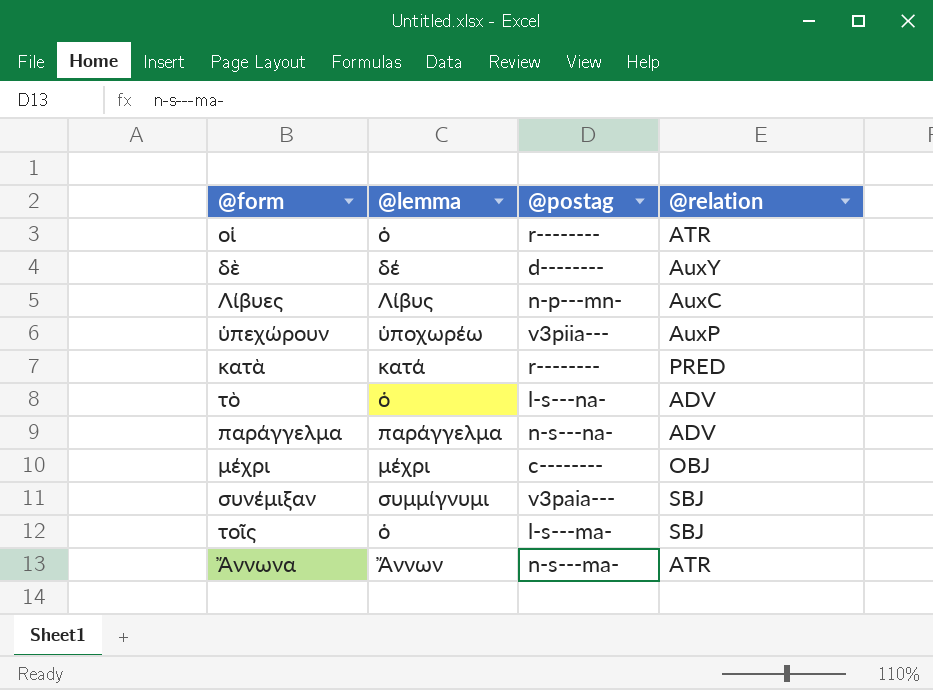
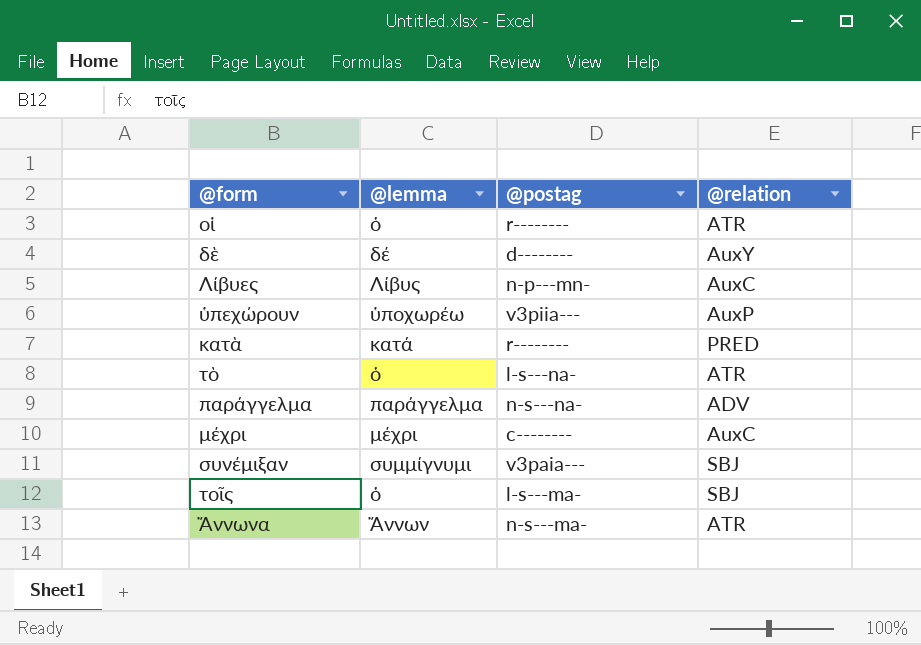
τὸ | @relation: ADV -> ATR
μέχρι | @relation: OBJ -> AuxC

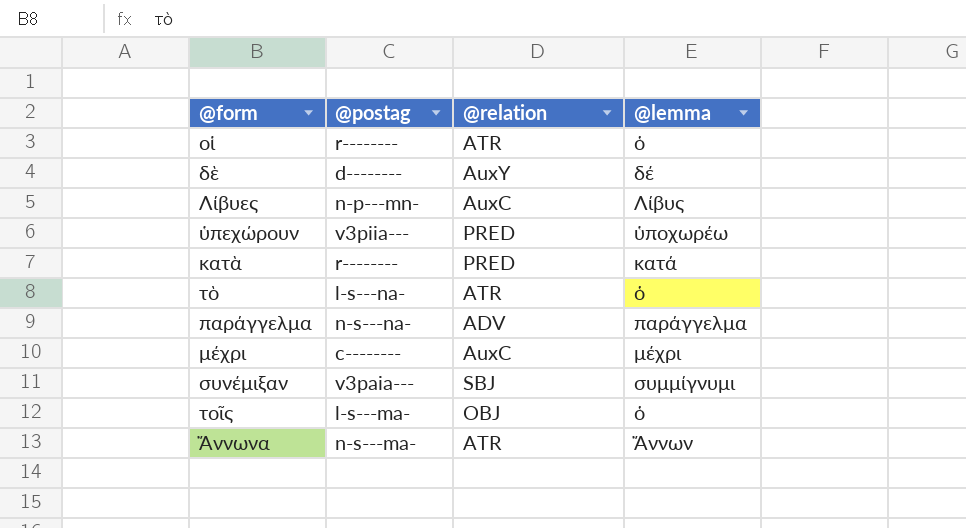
column @lemma | position: 2 -> 4
ὑπεχώρουν | @relation: AuxP -> PRED
τοῖς | @relation: SBJ -> OBJ

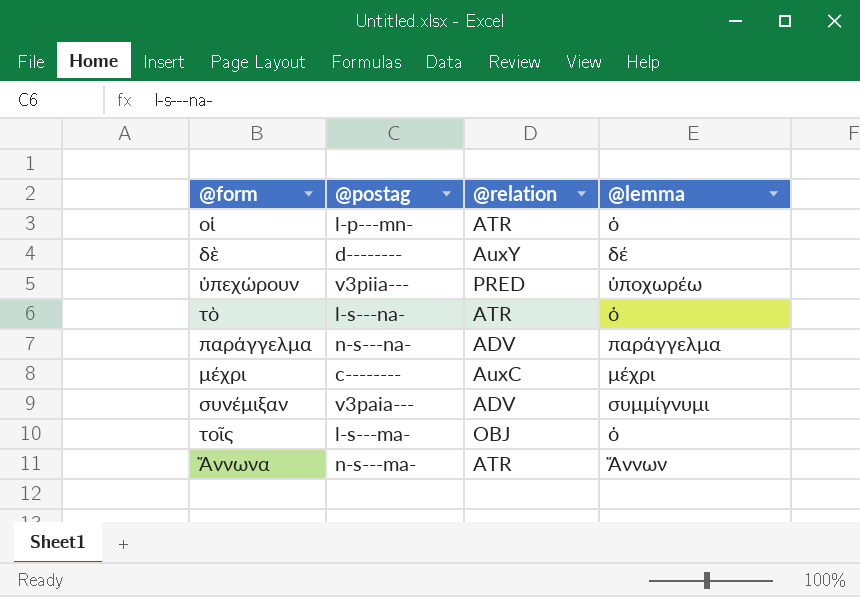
row Λίβυες: n-p---mn- | AuxC | Λίβυς -> none
row κατὰ: r-------- | PRED | κατά -> none
οἱ | @postag: r-------- -> l-p---mn-
συνέμιξαν | @relation: SBJ -> ADV

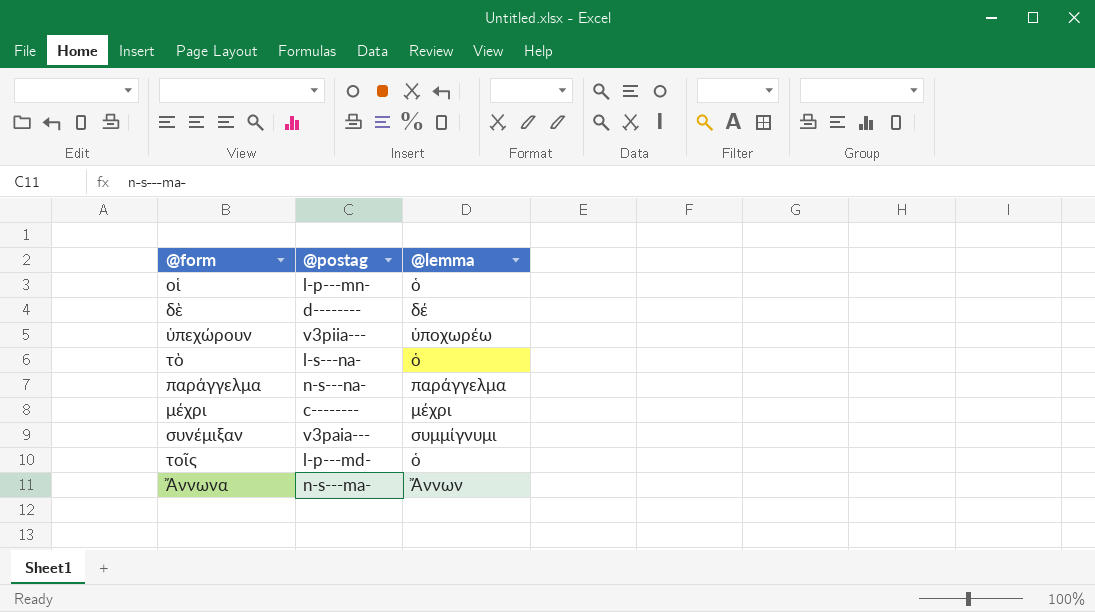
column @relation | position: 3 -> none
τοῖς | @postag: l-s---ma- -> l-p---md-

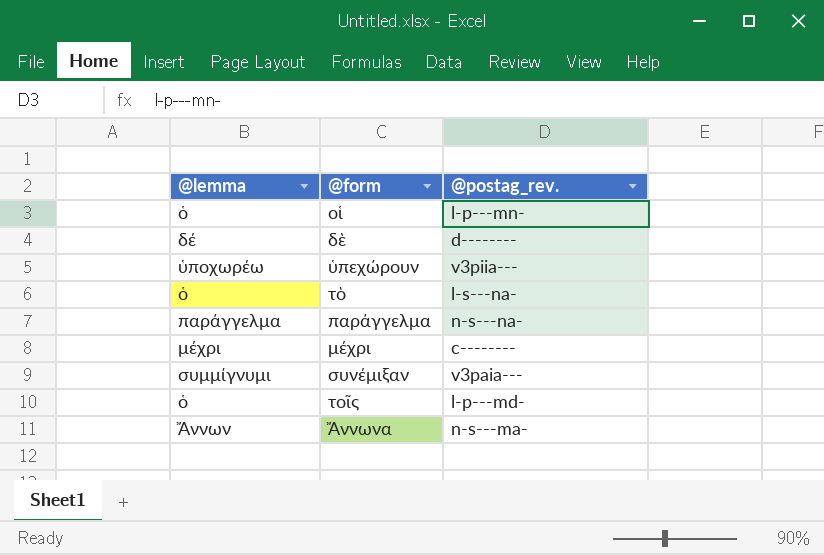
column @lemma | position: 3 -> 1
column name: @postag -> @postag_rev.

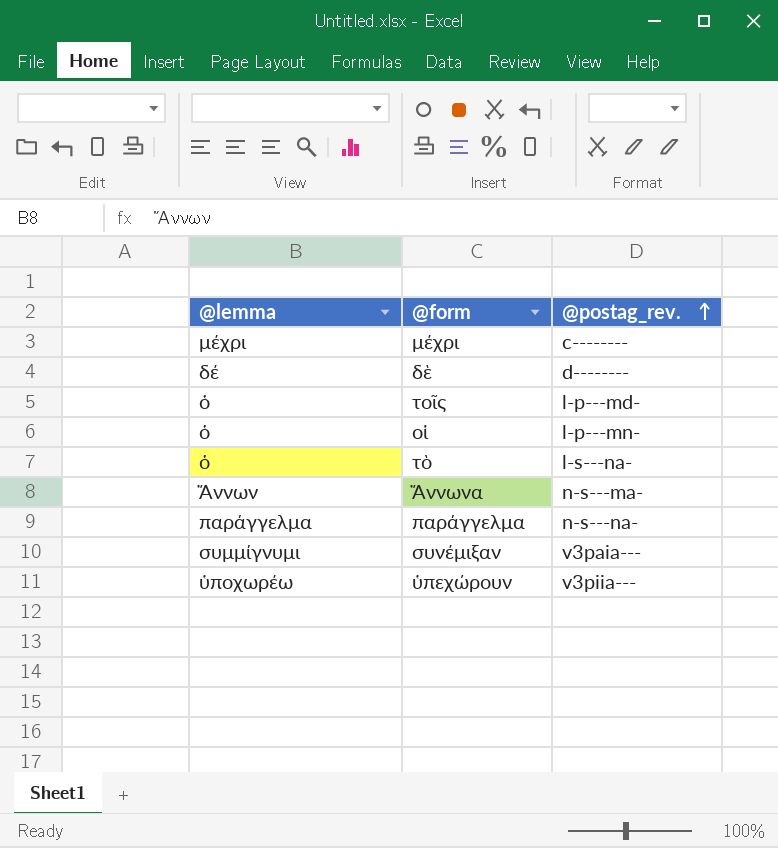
row order: none -> @postag_rev. ascending

